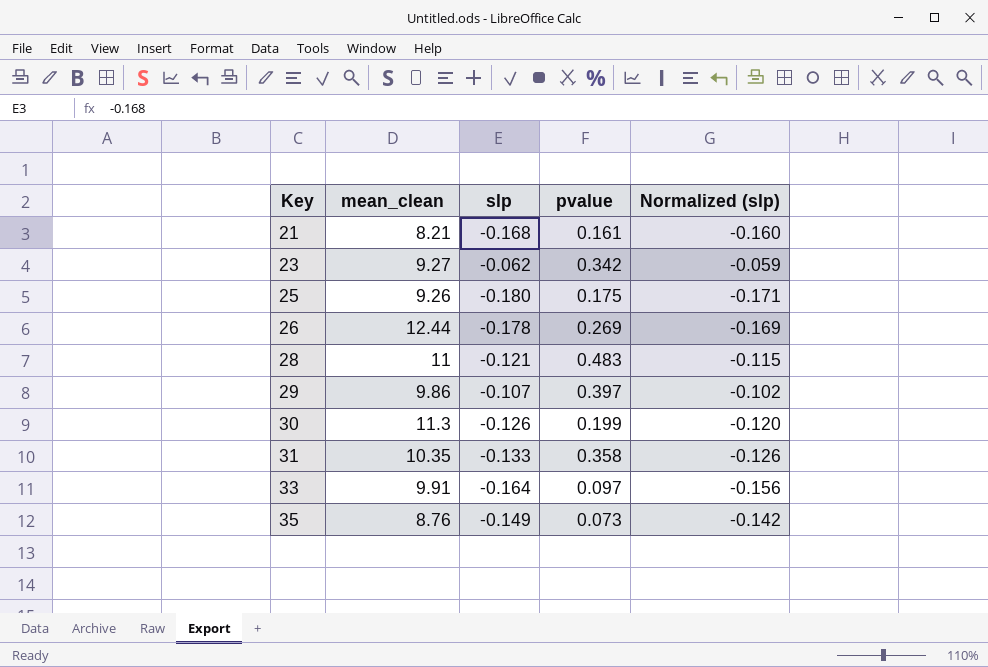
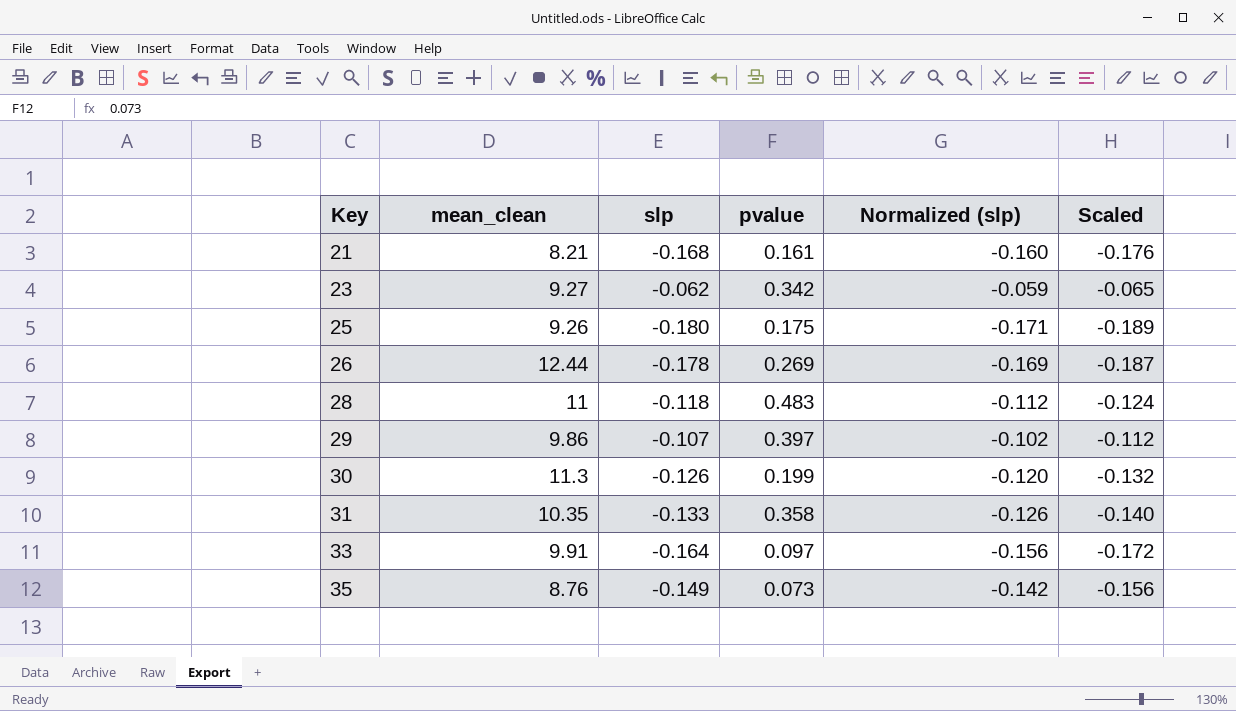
column Scaled | formula: none -> [slp] * 1.05
28 | slp: -0.121 -> -0.118
28 | Normalized (slp): -0.115 -> -0.112

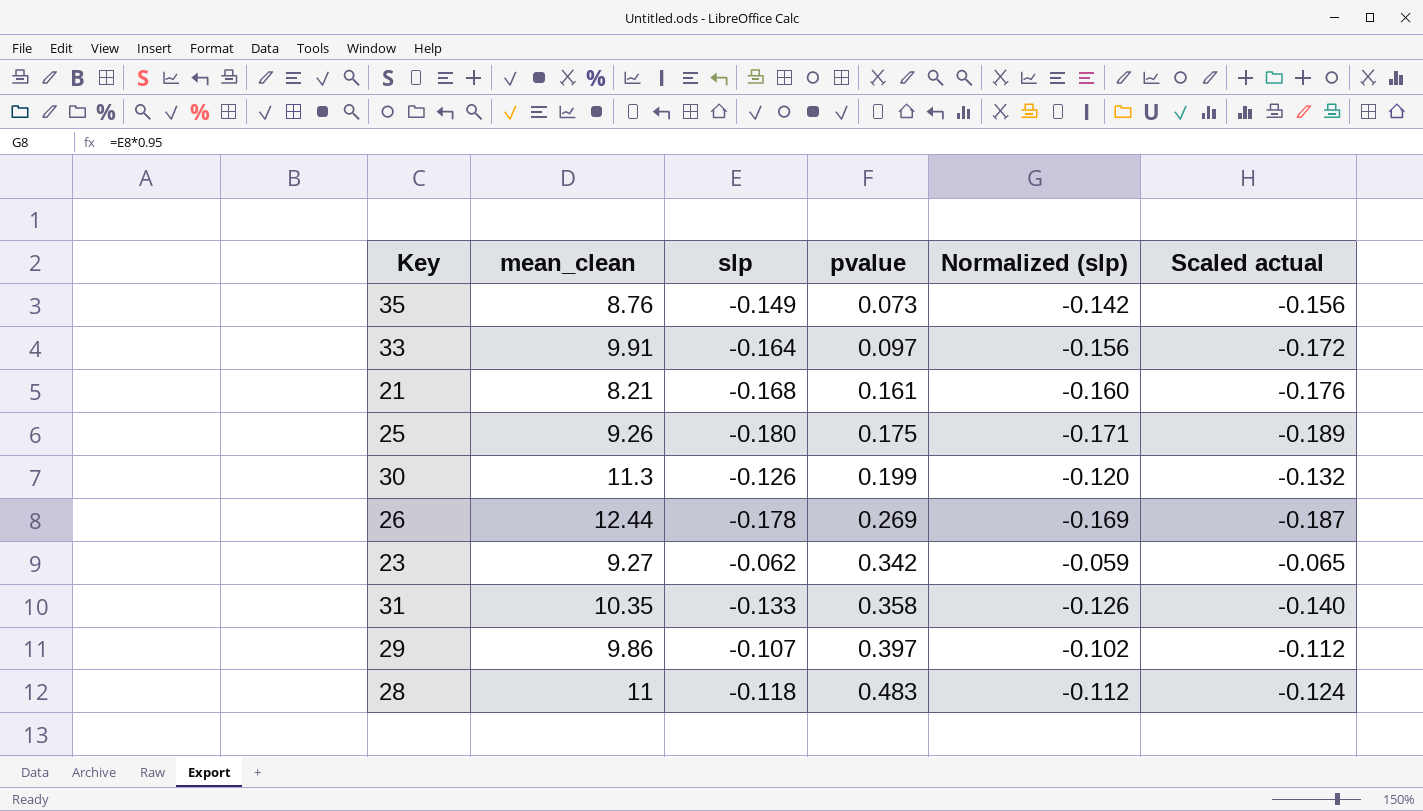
row order: Key ascending -> pvalue ascending
column name: Scaled -> Scaled actual

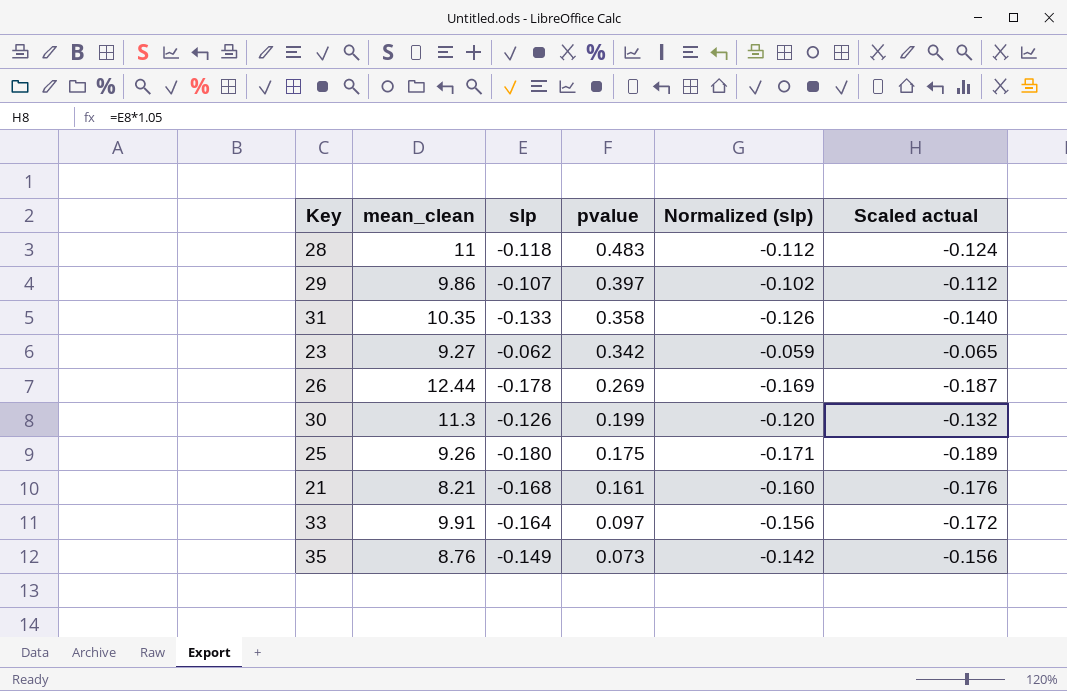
row order: pvalue ascending -> pvalue descending

